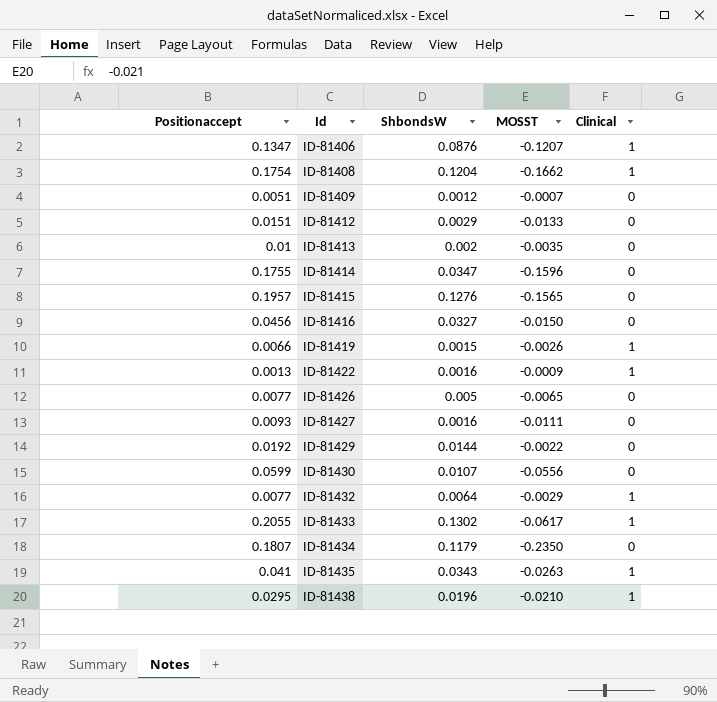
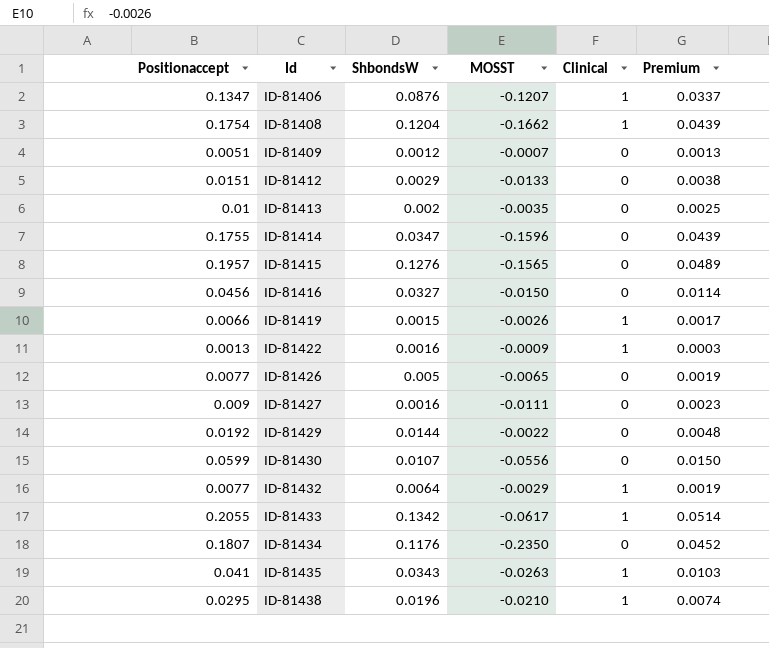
column Premium | formula: none -> [Positionaccept] * 0.25
ID-81427 | Positionaccept: 0.0093 -> 0.009
ID-81433 | ShbondsW: 0.1302 -> 0.1342
ID-81434 | ShbondsW: 0.1179 -> 0.1176

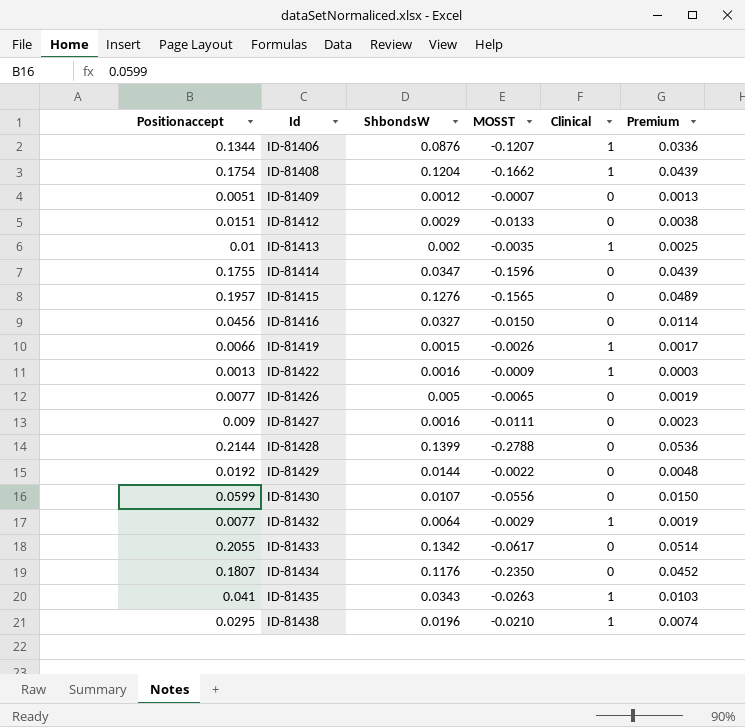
ID-81406 | Positionaccept: 0.1347 -> 0.1344
ID-81406 | Premium: 0.0337 -> 0.0336
ID-81413 | Clinical: 0 -> 1
row ID-81428: none -> 0.2144 | 0.1399 | -0.2788 | 0 | 0.0536
ID-81433 | Clinical: 1 -> 0

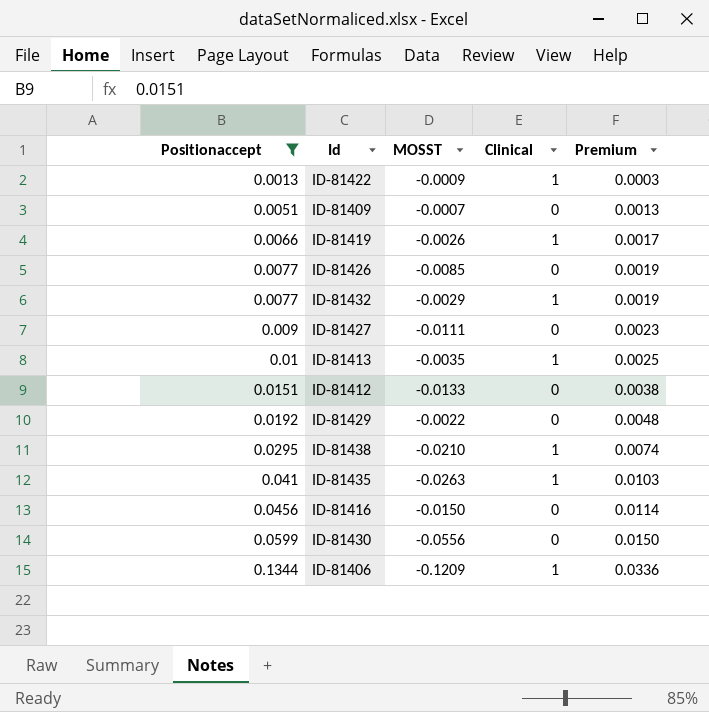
filter: none -> Positionaccept <= 0.1344
row order: Id ascending -> Positionaccept ascending
column ShbondsW | position: 3 -> none
ID-81426 | MOSST: -0.0065 -> -0.0085
ID-81406 | MOSST: -0.1207 -> -0.1209

